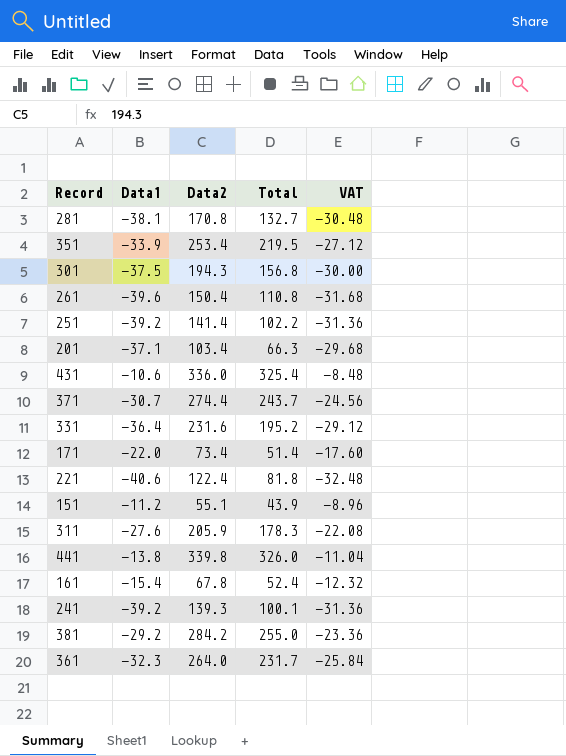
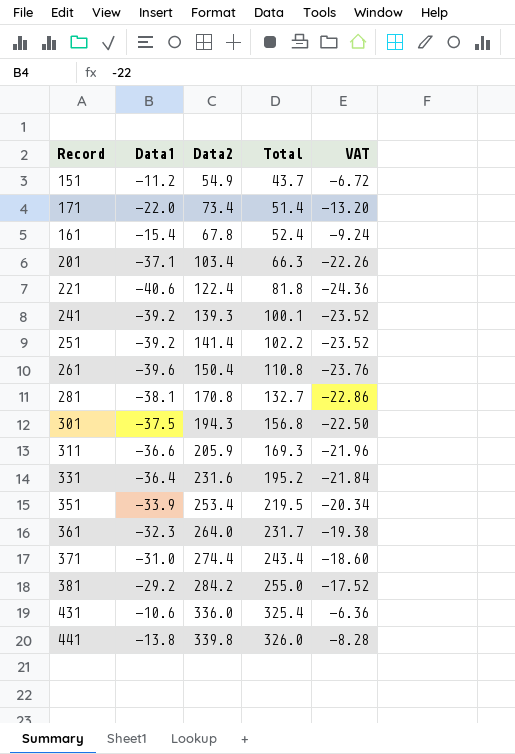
row order: none -> Total ascending
column VAT | formula: [Data1] * 0.8 -> [Data1] * 0.6
151 | Data2: 55.1 -> 54.9
151 | Total: 43.9 -> 43.7
311 | Data1: -27.6 -> -36.6
311 | Total: 178.3 -> 169.3
371 | Data1: -30.7 -> -31.0
371 | Total: 243.7 -> 243.4

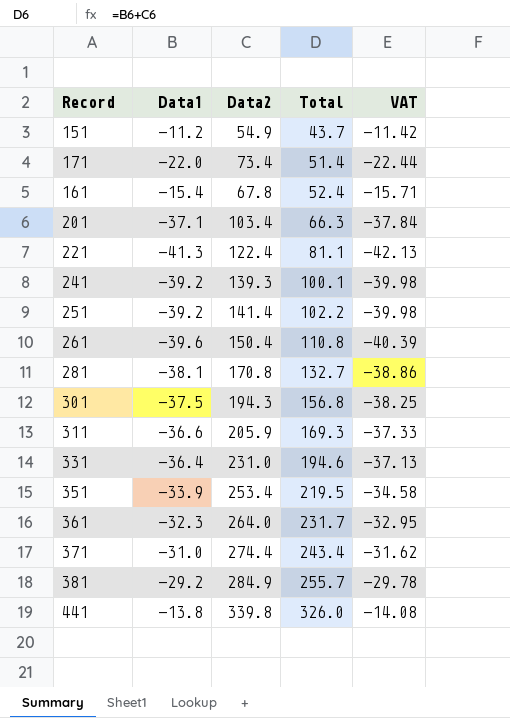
column VAT | formula: [Data1] * 0.6 -> [Data1] * 1.02
row 431: -10.6 | 336.0 | 325.4 | -6.36 -> none
221 | Data1: -40.6 -> -41.3
221 | Total: 81.8 -> 81.1
331 | Data2: 231.6 -> 231.0
331 | Total: 195.2 -> 194.6
381 | Data2: 284.2 -> 284.9
381 | Total: 255.0 -> 255.7

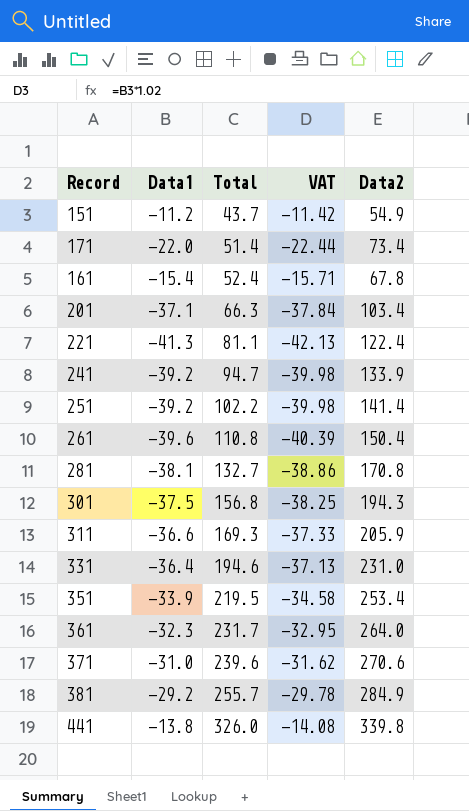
column Data2 | position: 3 -> 5
241 | Total: 100.1 -> 94.7
241 | Data2: 139.3 -> 133.9
371 | Total: 243.4 -> 239.6
371 | Data2: 274.4 -> 270.6

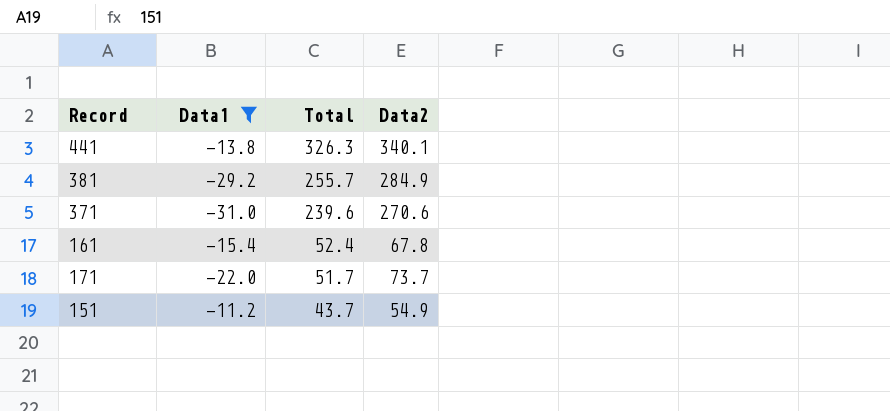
filter: none -> Data1 >= -31.0
row order: Total ascending -> Total descending
column VAT | formula: [Data1] * 1.02 -> none
441 | Total: 326.0 -> 326.3
441 | Data2: 339.8 -> 340.1
171 | Total: 51.4 -> 51.7
171 | Data2: 73.4 -> 73.7

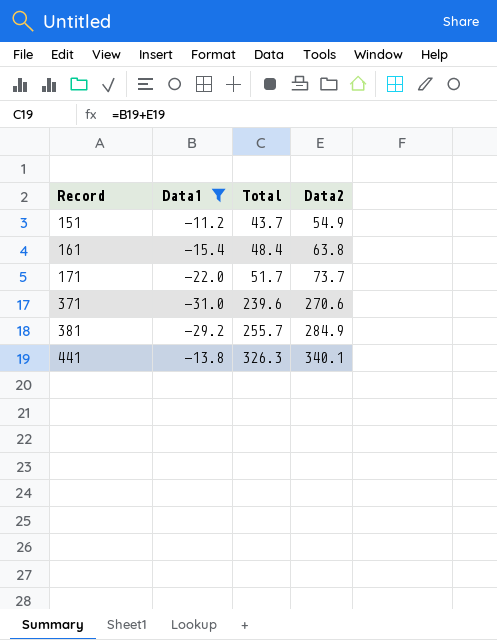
row order: Total descending -> Record ascending
161 | Total: 52.4 -> 48.4
161 | Data2: 67.8 -> 63.8

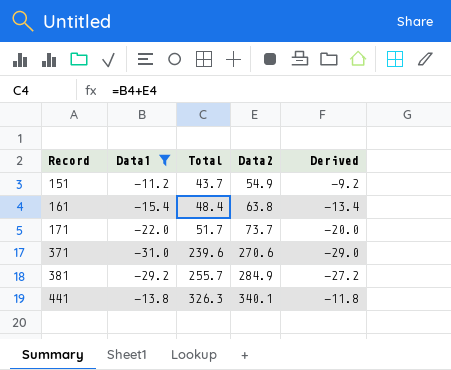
column Derived | formula: none -> [Data1] + 2

